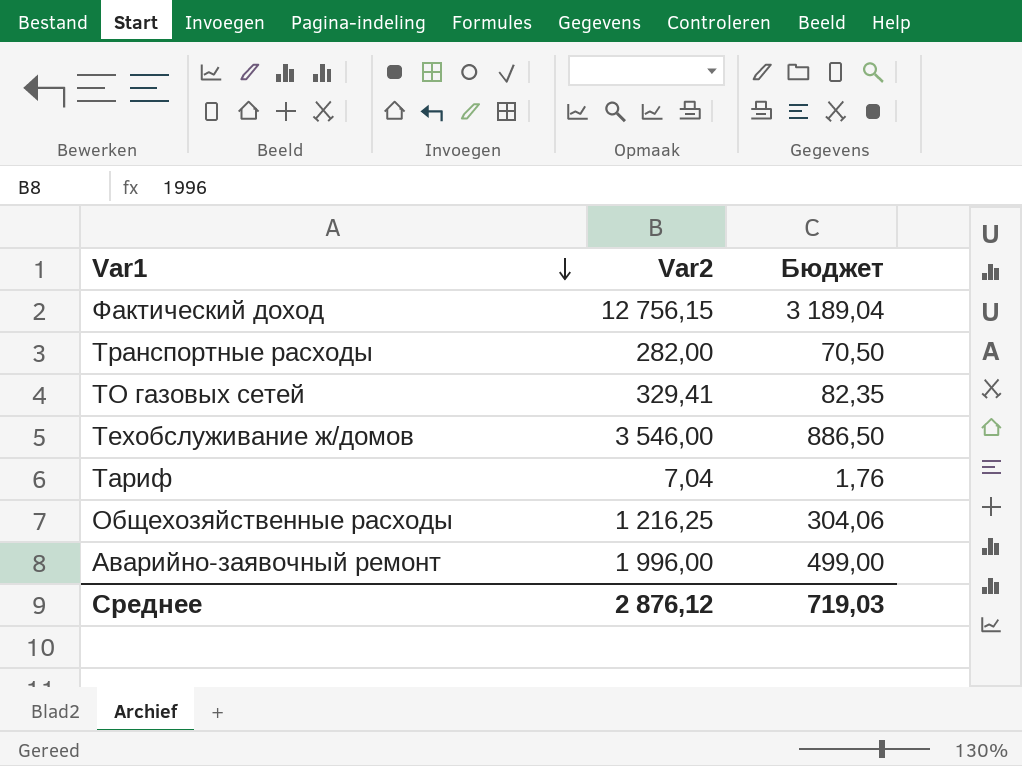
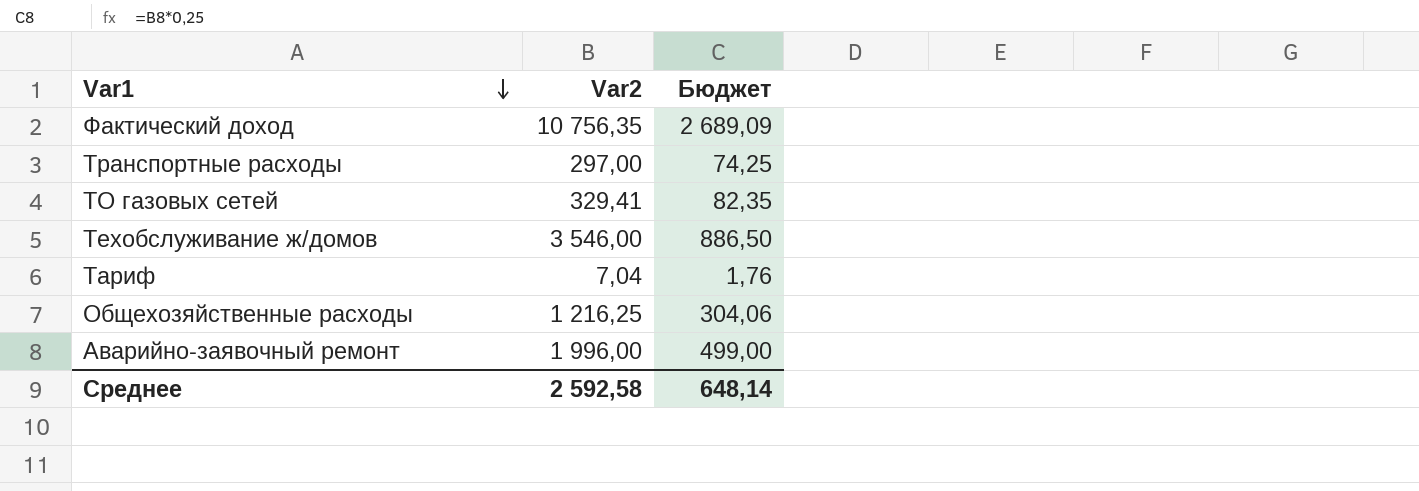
Фактический доход | Var2: 12 756,15 -> 10 756,35
Фактический доход | Бюджет: 3 189,04 -> 2 689,09
Транспортные расходы | Var2: 282,00 -> 297,00
Транспортные расходы | Бюджет: 70,50 -> 74,25
Среднее | Var2: 2 876,12 -> 2 592,58
Среднее | Бюджет: 719,03 -> 648,14

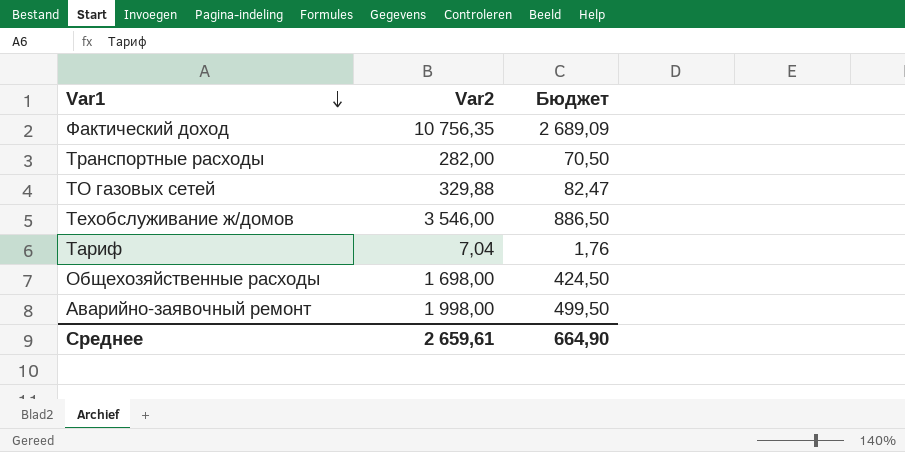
Транспортные расходы | Var2: 297,00 -> 282,00
Транспортные расходы | Бюджет: 74,25 -> 70,50
ТО газовых сетей | Var2: 329,41 -> 329,88
ТО газовых сетей | Бюджет: 82,35 -> 82,47
Общехозяйственные расходы | Var2: 1 216,25 -> 1 698,00
Общехозяйственные расходы | Бюджет: 304,06 -> 424,50
Аварийно-заявочный ремонт | Var2: 1 996,00 -> 1 998,00
Аварийно-заявочный ремонт | Бюджет: 499,00 -> 499,50
Среднее | Var2: 2 592,58 -> 2 659,61
Среднее | Бюджет: 648,14 -> 664,90

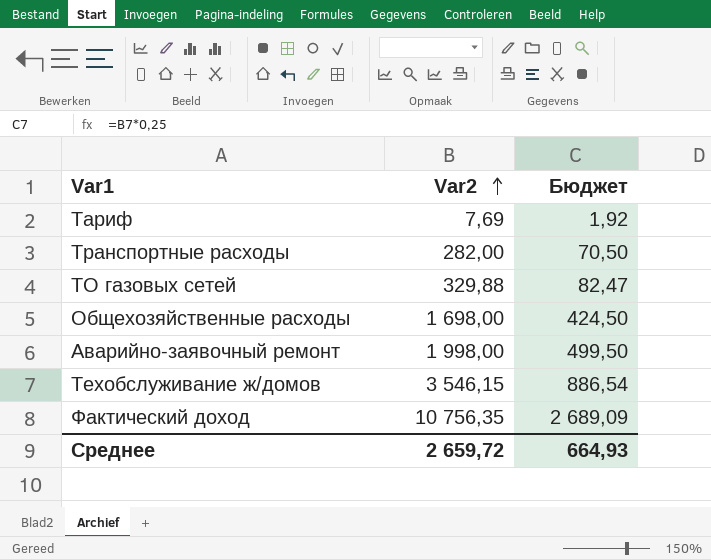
row order: Var1 descending -> Var2 ascending
Тариф | Var2: 7,04 -> 7,69
Тариф | Бюджет: 1,76 -> 1,92
Техобслуживание ж/домов | Var2: 3 546,00 -> 3 546,15
Техобслуживание ж/домов | Бюджет: 886,50 -> 886,54
Среднее | Var2: 2 659,61 -> 2 659,72
Среднее | Бюджет: 664,90 -> 664,93

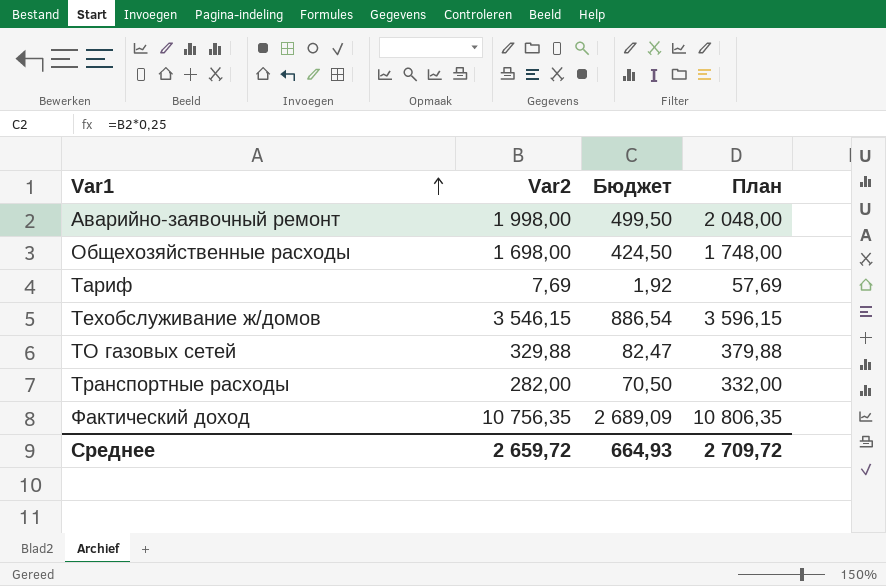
row order: Var2 ascending -> Var1 ascending
column План | formula: none -> [Var2] + 50

